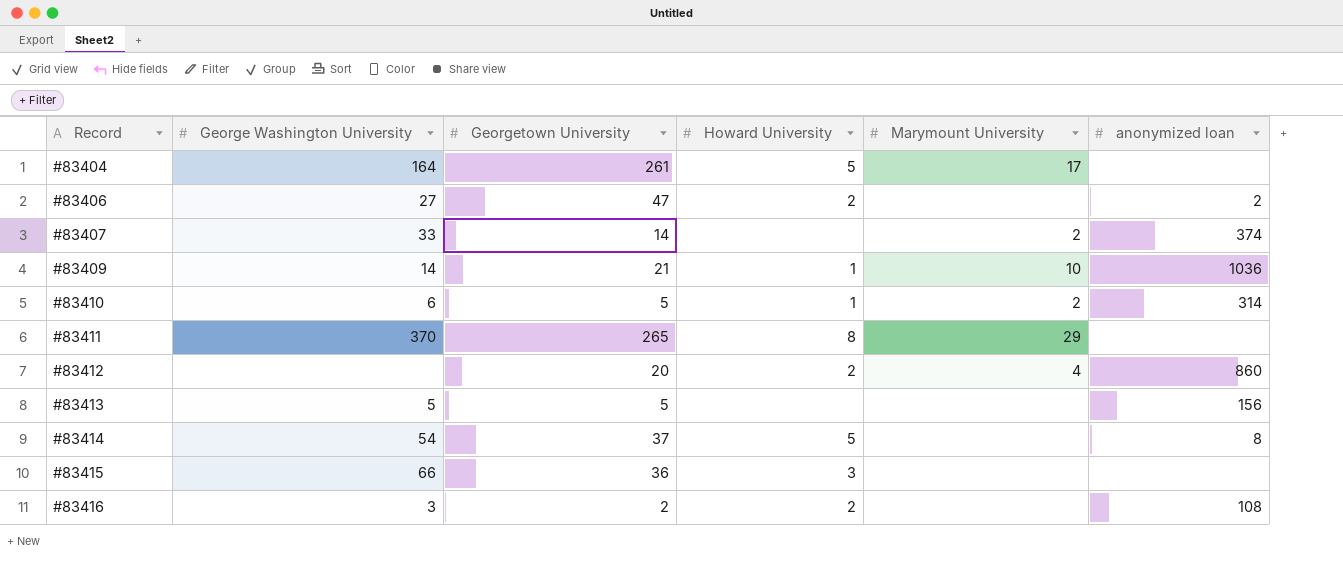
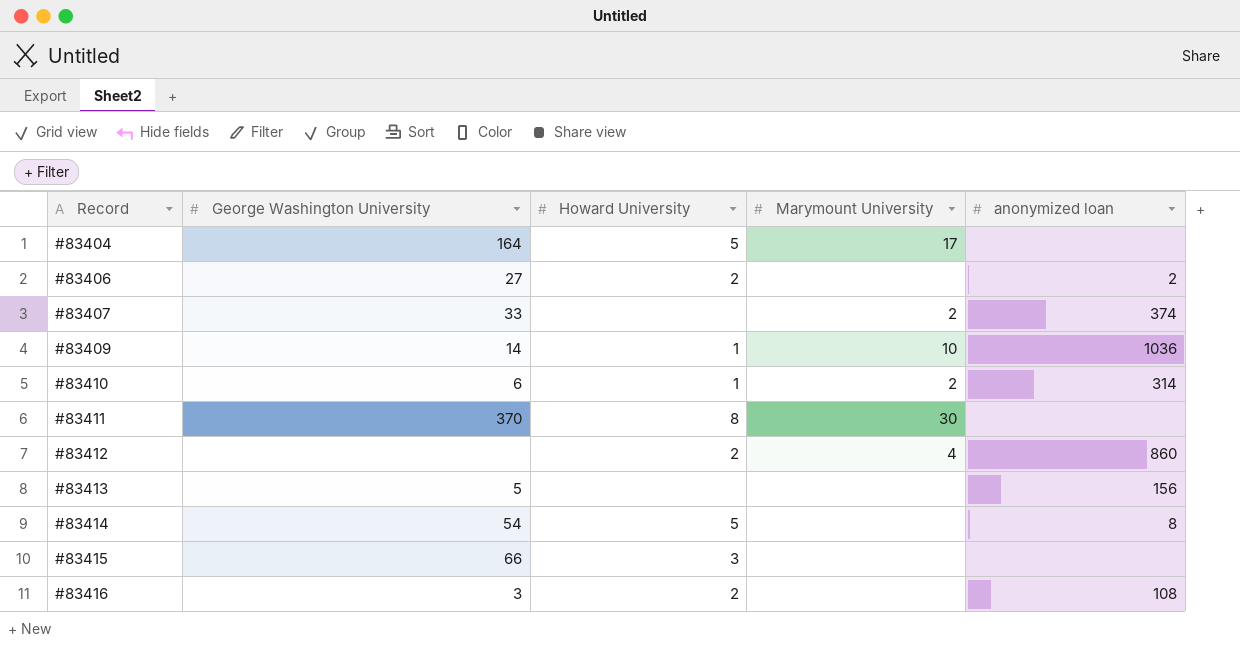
column Georgetown University | position: 3 -> none
#83411 | Marymount University: 29 -> 30

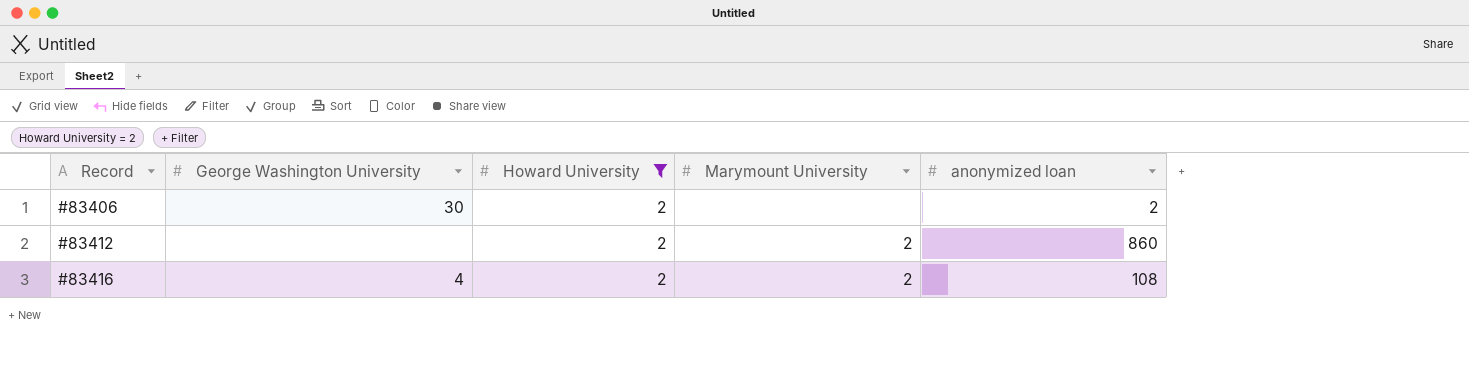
filter: none -> Howard University = 2
#83406 | George Washington University: 27 -> 30
#83412 | Marymount University: 4 -> 2
#83416 | George Washington University: 3 -> 4
#83416 | Marymount University: none -> 2

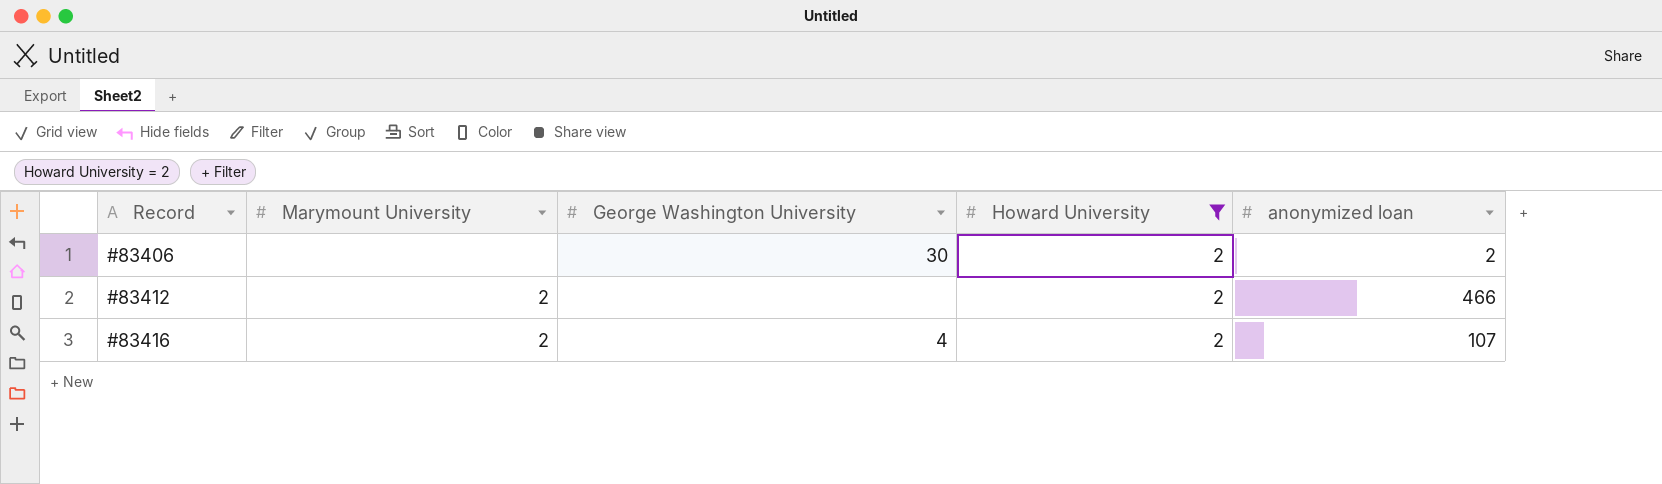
column Marymount University | position: 4 -> 2
#83412 | anonymized loan: 860 -> 466
#83416 | anonymized loan: 108 -> 107

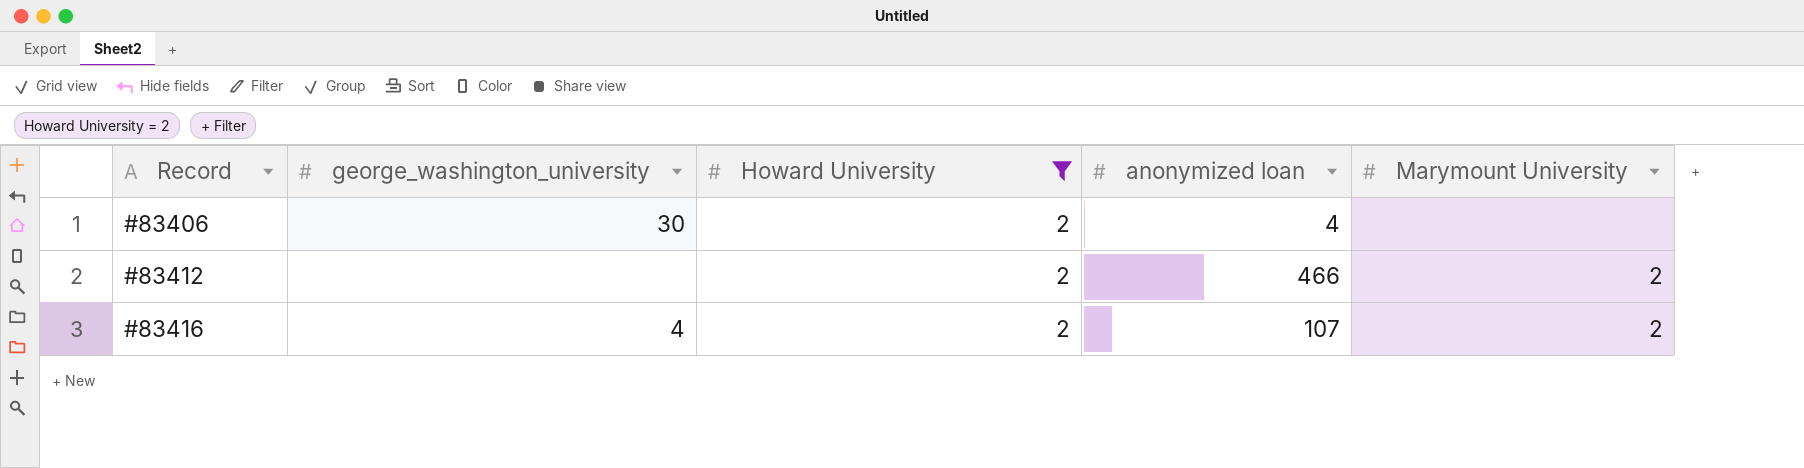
column name: George Washington University -> george_washington_university
column Marymount University | position: 2 -> 5
#83406 | anonymized loan: 2 -> 4

